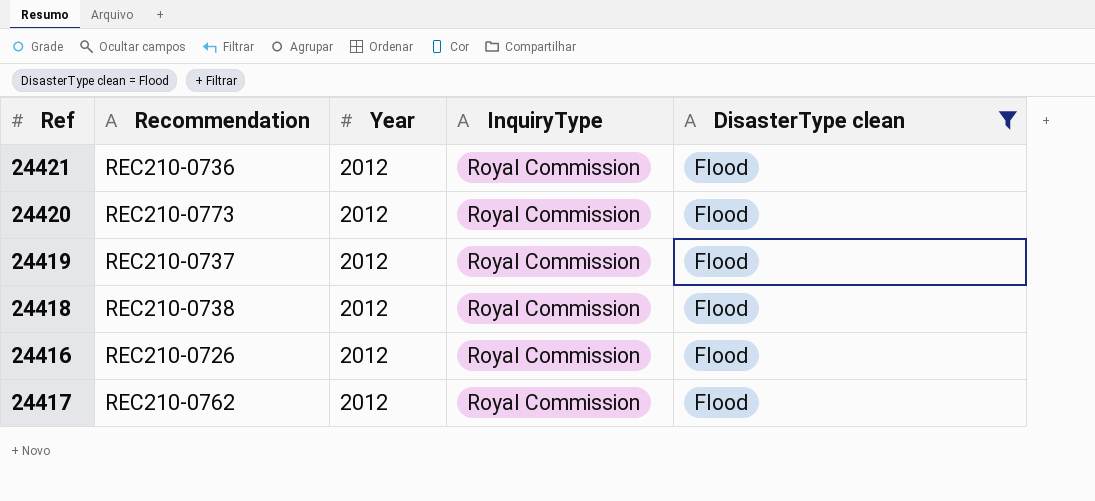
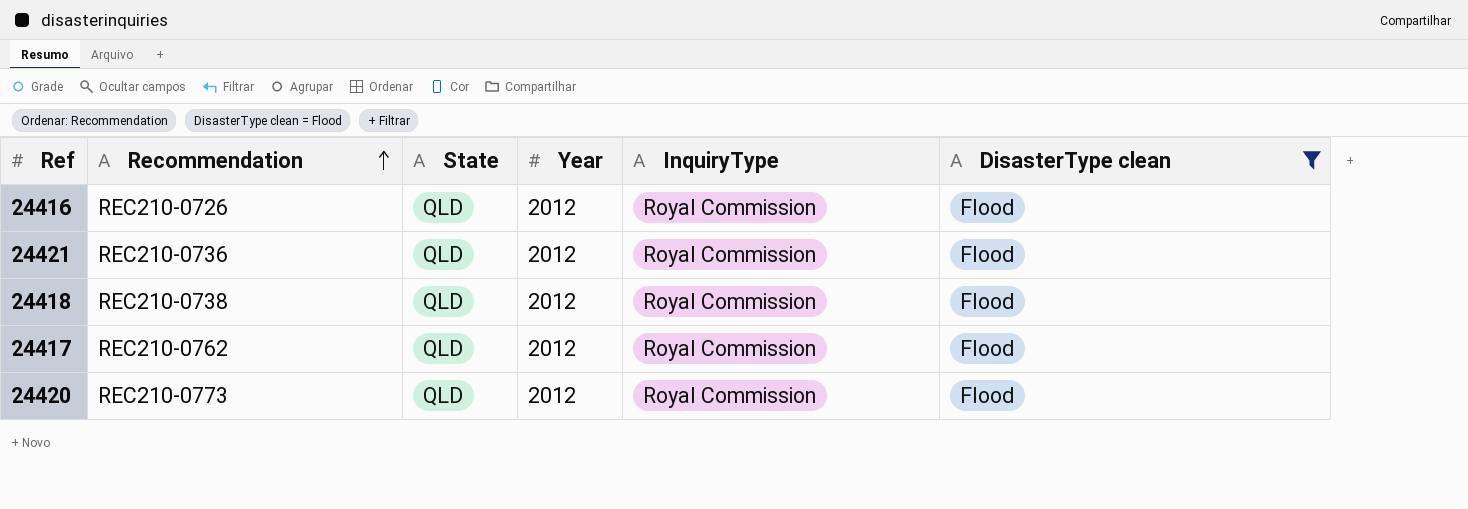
row order: none -> Recommendation ascending
column State | position: none -> 3
row 24419: REC210-0737 | 2012 | Royal Commission | Flood -> none

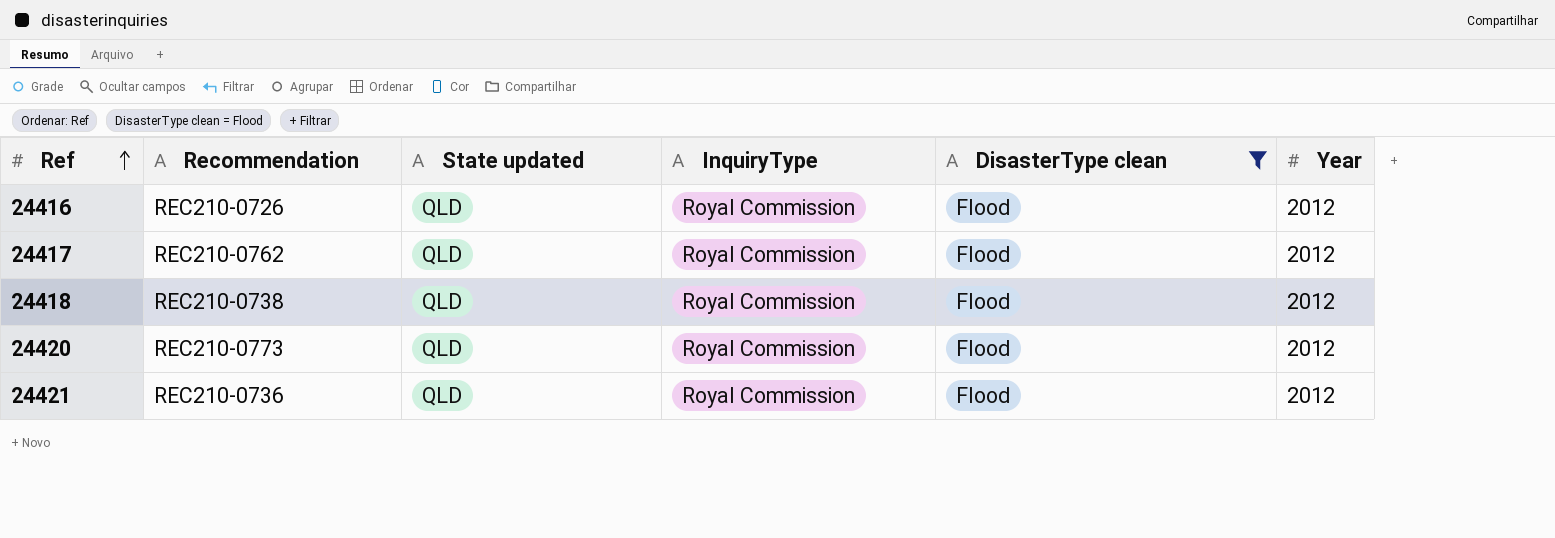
row order: Recommendation ascending -> Ref ascending
column name: State -> State updated
column Year | position: 4 -> 6

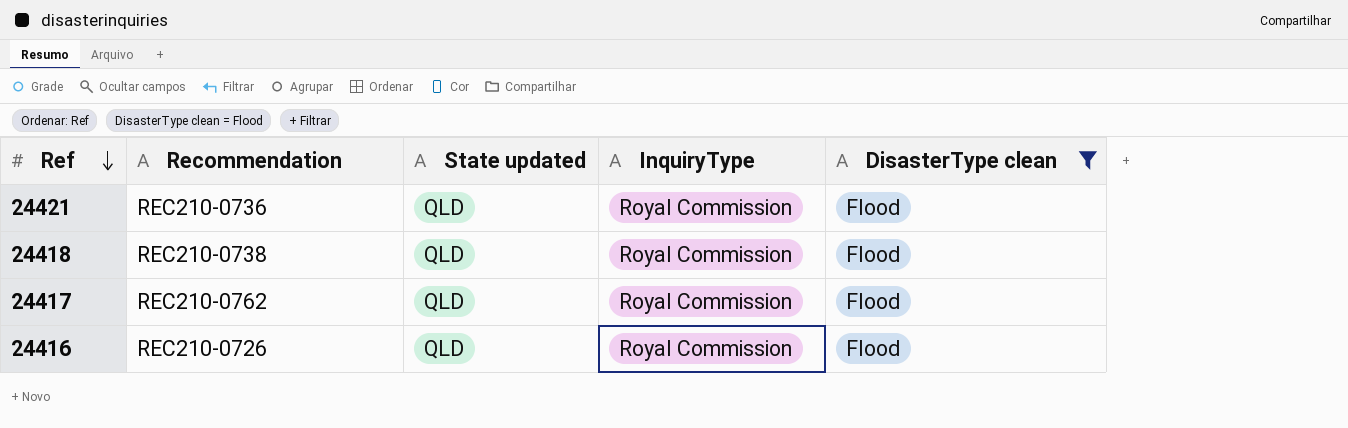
row order: Ref ascending -> Ref descending
column Year | position: 6 -> none
row 24420: REC210-0773 | QLD | Royal Commission | Flood | 2012 -> none

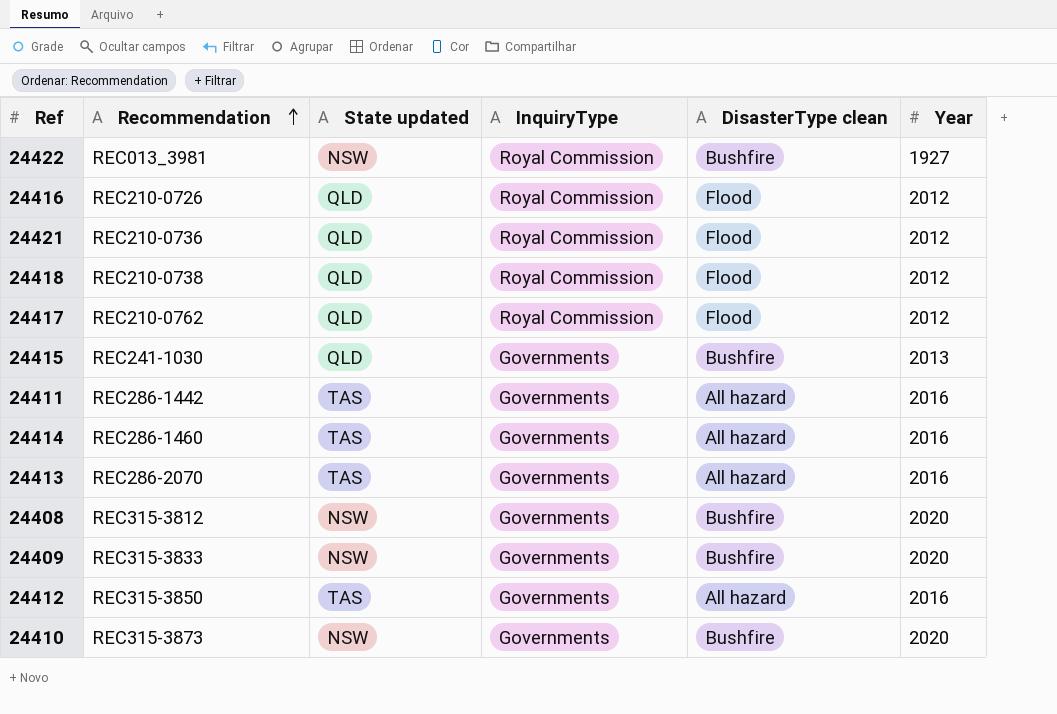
filter: DisasterType clean = Flood -> none
row order: Ref descending -> Recommendation ascending
column Year | position: none -> 6

